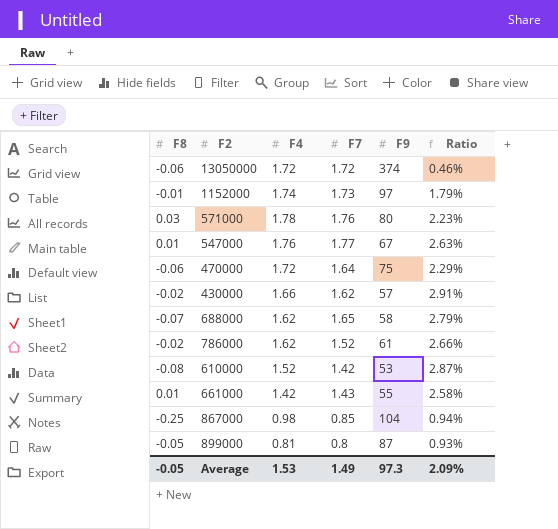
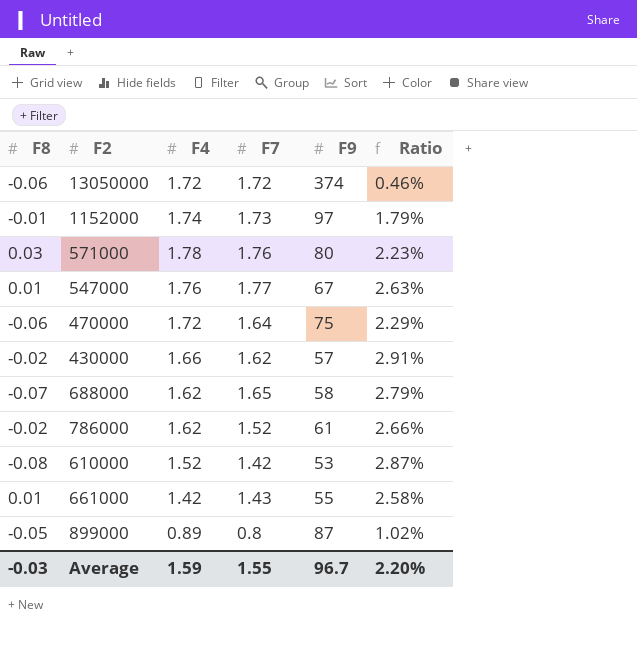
row 867000: -0.25 | 0.98 | 0.85 | 104 | 0.94% -> none
899000 | F4: 0.81 -> 0.89
899000 | Ratio: 0.93% -> 1.02%
Average | F8: -0.05 -> -0.03
Average | F4: 1.53 -> 1.59
Average | F7: 1.49 -> 1.55
Average | F9: 97.3 -> 96.7
Average | Ratio: 2.09% -> 2.20%

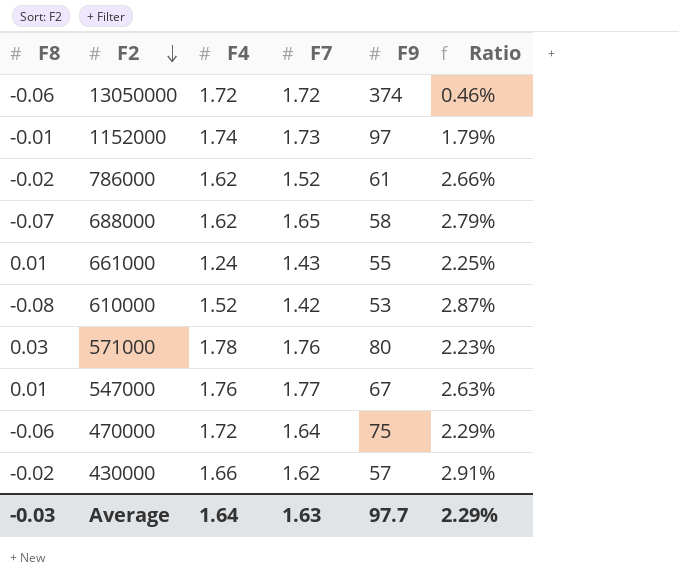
row order: none -> F2 descending
row 899000: -0.05 | 0.89 | 0.8 | 87 | 1.02% -> none
661000 | F4: 1.42 -> 1.24
661000 | Ratio: 2.58% -> 2.25%
Average | F4: 1.59 -> 1.64
Average | F7: 1.55 -> 1.63
Average | F9: 96.7 -> 97.7
Average | Ratio: 2.20% -> 2.29%

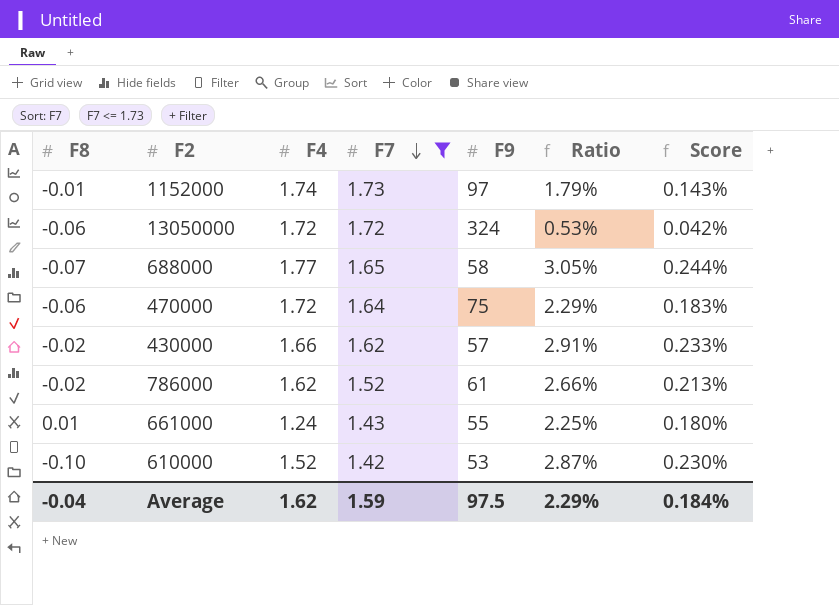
filter: none -> F7 <= 1.73
row order: F2 descending -> F7 descending
column Score | formula: none -> [Ratio] * 0.08
13050000 | F9: 374 -> 324
13050000 | Ratio: 0.46% -> 0.53%
688000 | F4: 1.62 -> 1.77
688000 | Ratio: 2.79% -> 3.05%
610000 | F8: -0.08 -> -0.10
Average | F8: -0.03 -> -0.04
Average | F4: 1.64 -> 1.62
Average | F7: 1.63 -> 1.59
Average | F9: 97.7 -> 97.5

